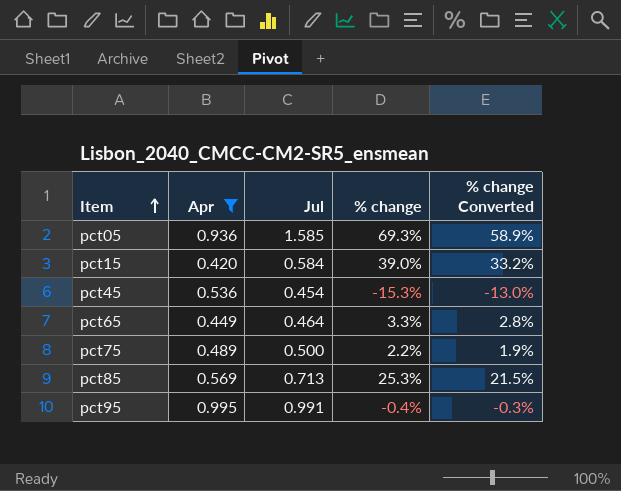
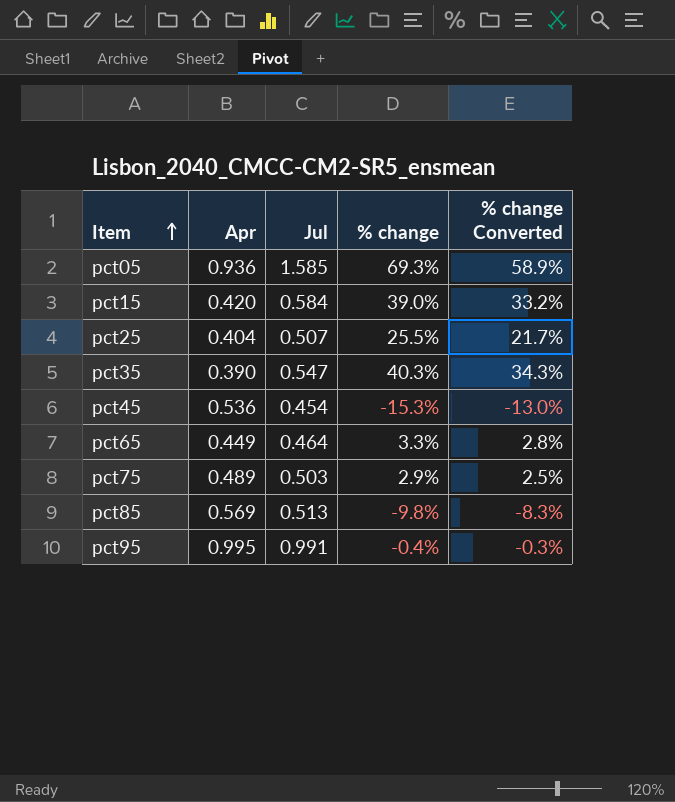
filter: Apr >= 0.420 -> none
pct75 | Jul: 0.500 -> 0.503
pct75 | % change: 2.2% -> 2.9%
pct75 | % change Converted: 1.9% -> 2.5%
pct85 | Jul: 0.713 -> 0.513
pct85 | % change: 25.3% -> -9.8%
pct85 | % change Converted: 21.5% -> -8.3%

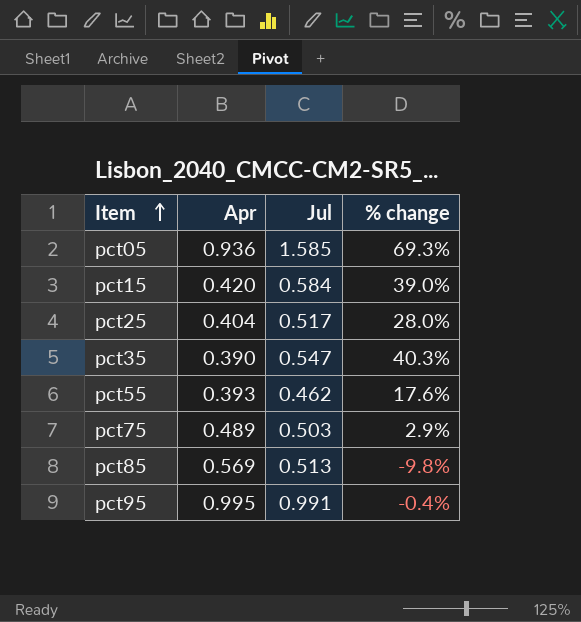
column % change Converted | formula: [% change] * 0.85 -> none
row pct45: 0.536 | 0.454 | -15.3% | -13.0% -> none
row pct65: 0.449 | 0.464 | 3.3% | 2.8% -> none
pct25 | Jul: 0.507 -> 0.517
pct25 | % change: 25.5% -> 28.0%
row pct55: none -> 0.393 | 0.462 | 17.6%

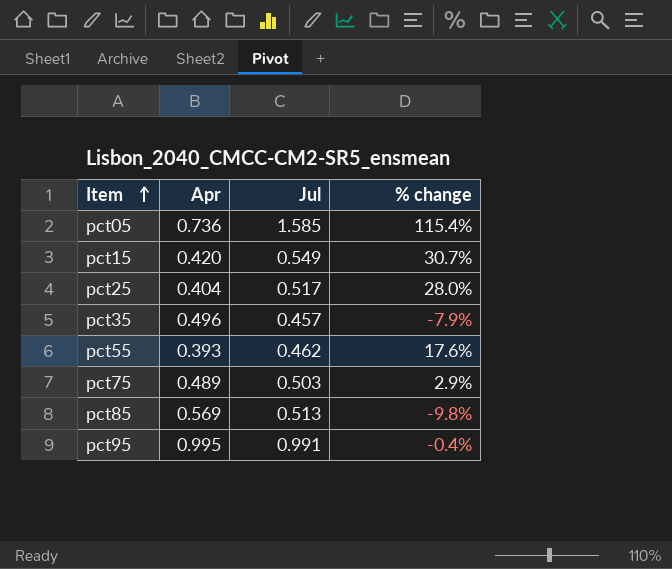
pct05 | Apr: 0.936 -> 0.736
pct05 | % change: 69.3% -> 115.4%
pct15 | Jul: 0.584 -> 0.549
pct15 | % change: 39.0% -> 30.7%
pct35 | Apr: 0.390 -> 0.496
pct35 | Jul: 0.547 -> 0.457
pct35 | % change: 40.3% -> -7.9%

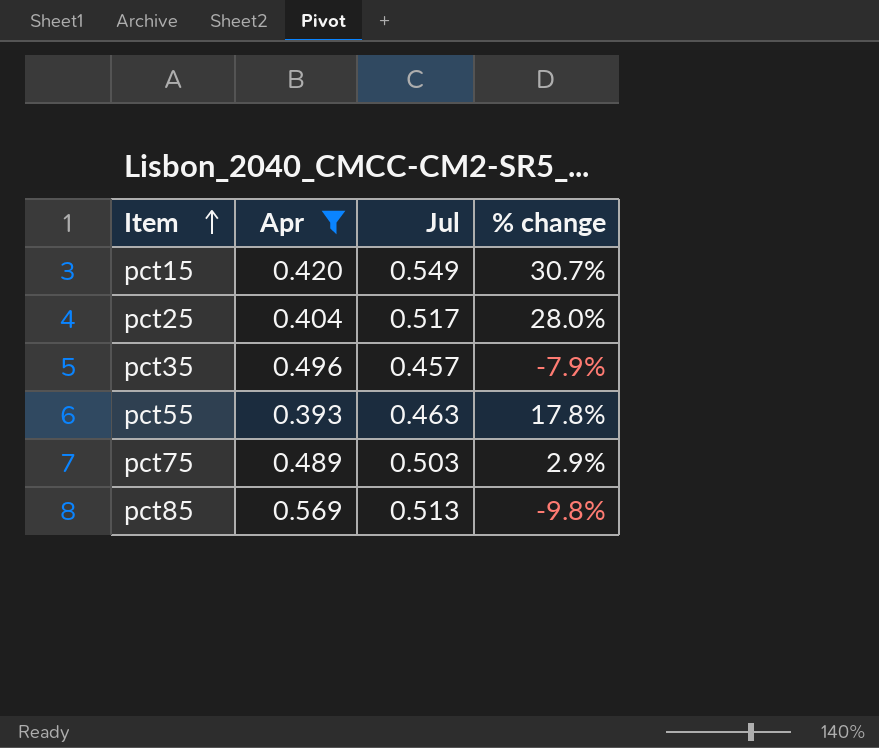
filter: none -> Apr <= 0.569
pct55 | Jul: 0.462 -> 0.463
pct55 | % change: 17.6% -> 17.8%

